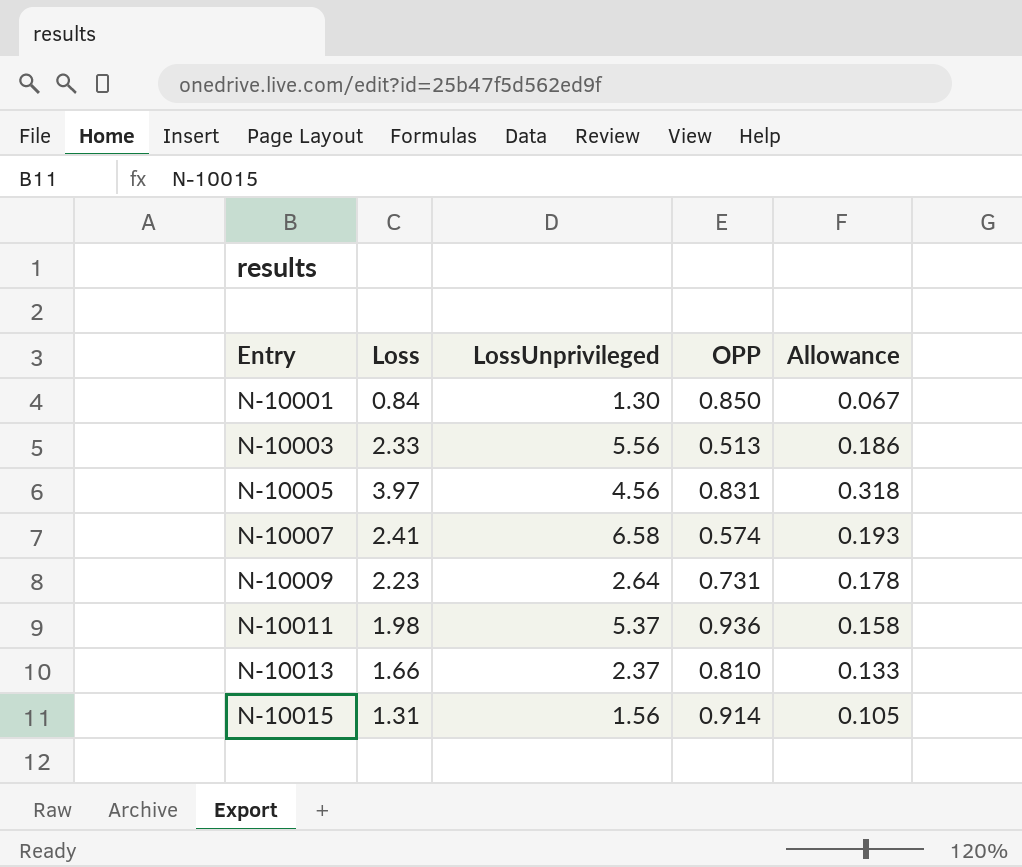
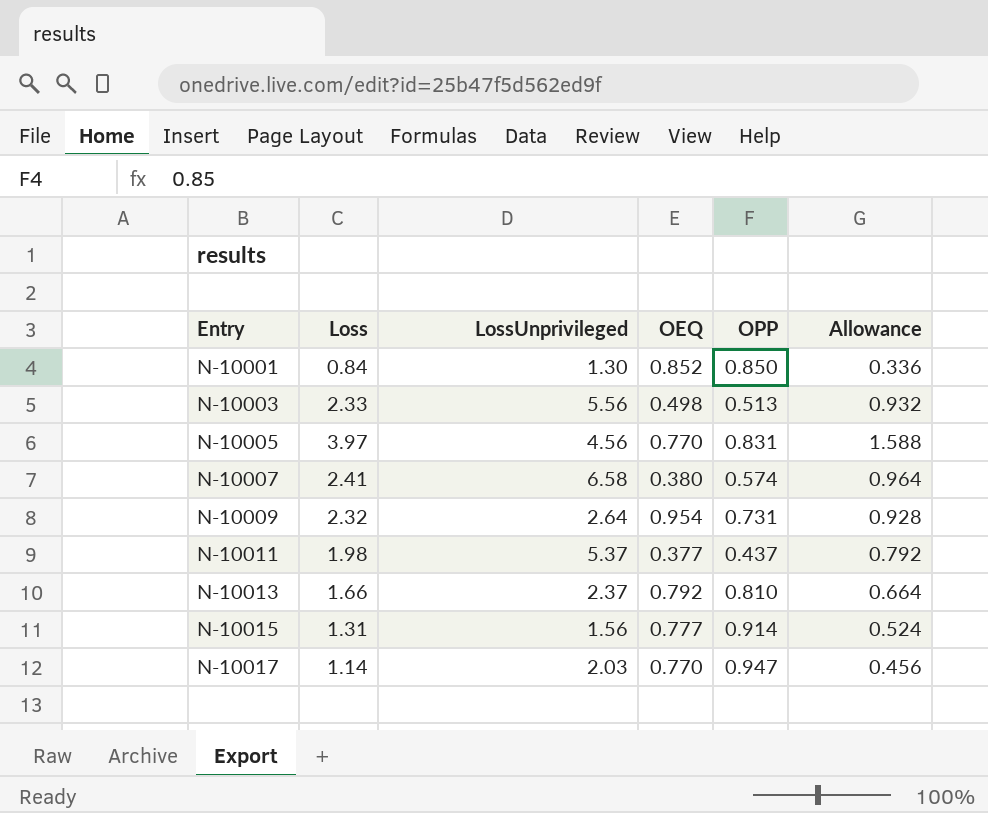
column OEQ | position: none -> 4
column Allowance | formula: [Loss] * 0.08 -> [Loss] * 0.4
N-10009 | Loss: 2.23 -> 2.32
N-10011 | OPP: 0.936 -> 0.437
row N-10017: none -> 1.14 | 2.03 | 0.770 | 0.947 | 0.456

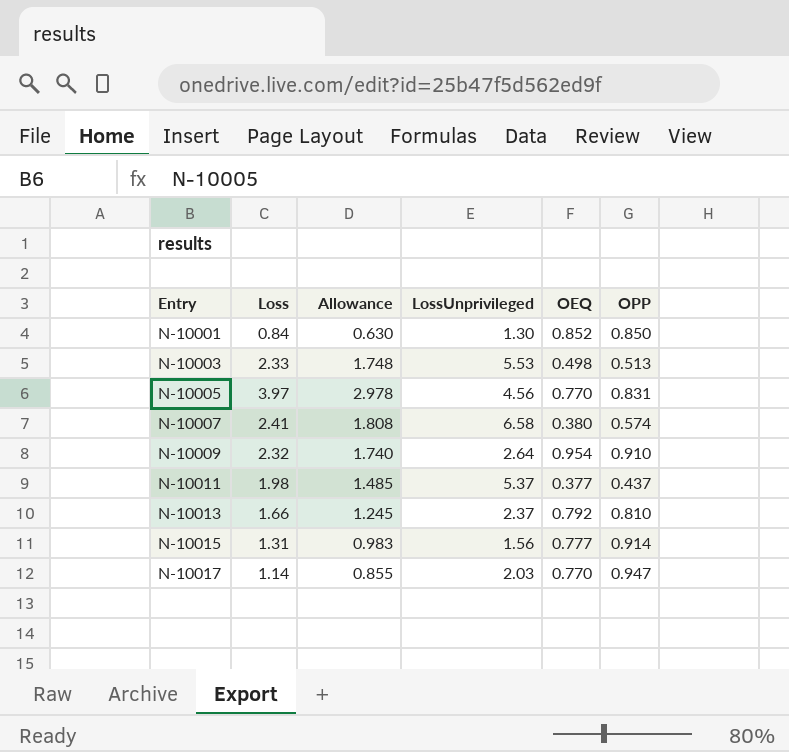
column Allowance | formula: [Loss] * 0.4 -> [Loss] * 0.75
column Allowance | position: 6 -> 3
N-10003 | LossUnprivileged: 5.56 -> 5.53
N-10009 | OPP: 0.731 -> 0.910

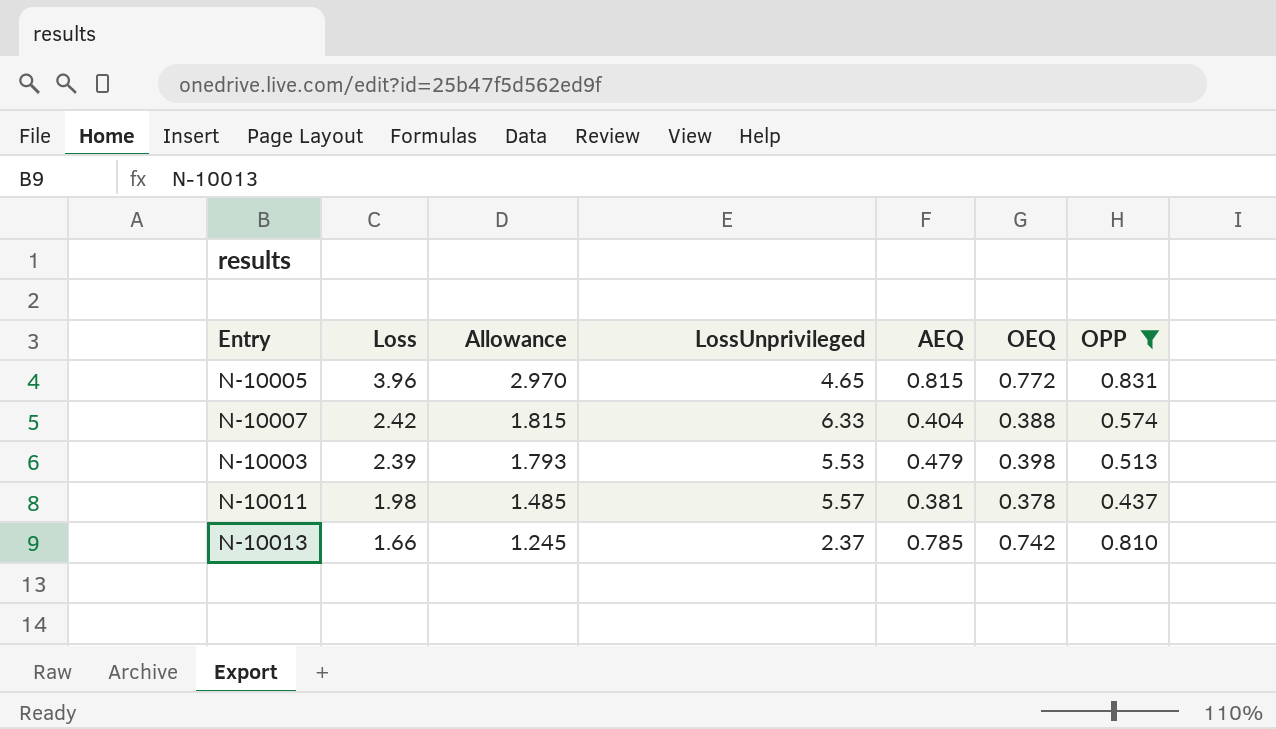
filter: none -> OPP <= 0.831
row order: Entry ascending -> Loss descending
column AEQ | position: none -> 5
N-10005 | Loss: 3.97 -> 3.96
N-10005 | Allowance: 2.978 -> 2.970
N-10005 | LossUnprivileged: 4.56 -> 4.65
N-10005 | OEQ: 0.770 -> 0.772
N-10007 | Loss: 2.41 -> 2.42
N-10007 | Allowance: 1.808 -> 1.815
N-10007 | LossUnprivileged: 6.58 -> 6.33
N-10007 | OEQ: 0.380 -> 0.388
N-10003 | Loss: 2.33 -> 2.39
N-10003 | Allowance: 1.748 -> 1.793
N-10003 | OEQ: 0.498 -> 0.398
N-10011 | LossUnprivileged: 5.37 -> 5.57
N-10011 | OEQ: 0.377 -> 0.378
N-10013 | OEQ: 0.792 -> 0.742

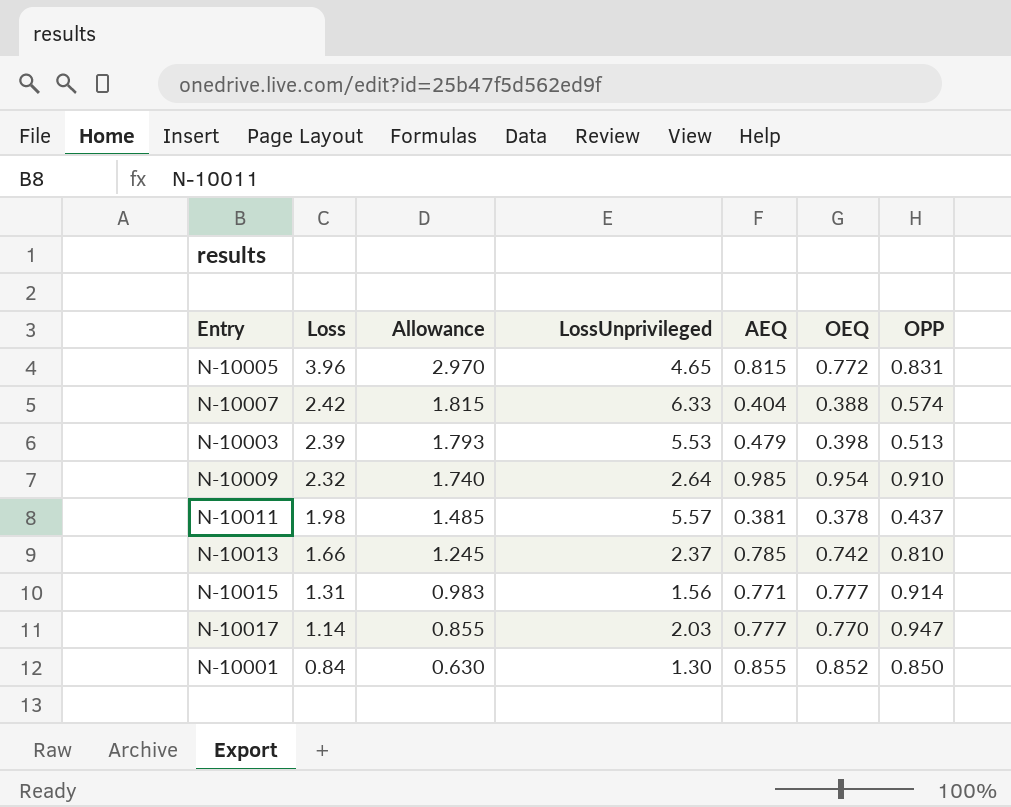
filter: OPP <= 0.831 -> none

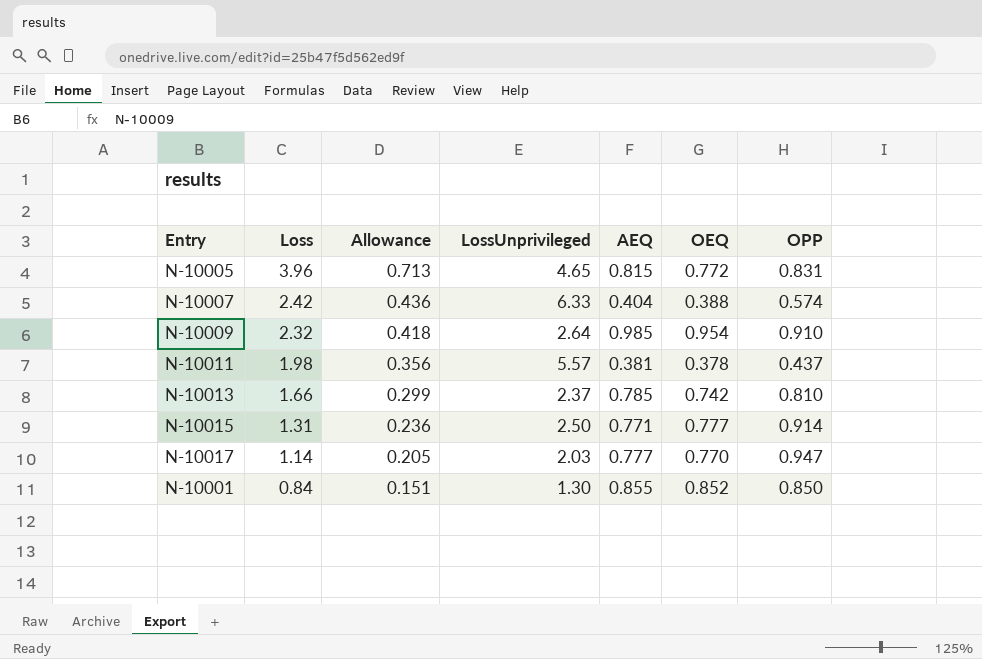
column Allowance | formula: [Loss] * 0.75 -> [Loss] * 0.18
row N-10003: 2.39 | 1.793 | 5.53 | 0.479 | 0.398 | 0.513 -> none
N-10015 | LossUnprivileged: 1.56 -> 2.50

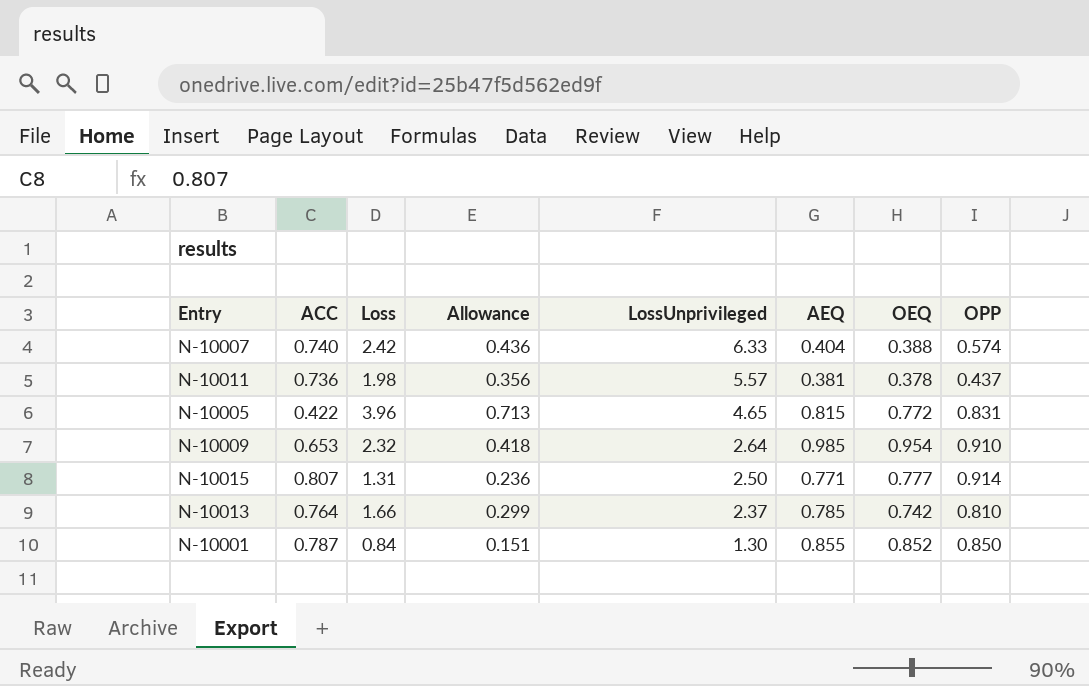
row order: Loss descending -> LossUnprivileged descending
column ACC | position: none -> 2
row N-10017: 1.14 | 0.205 | 2.03 | 0.777 | 0.770 | 0.947 -> none

